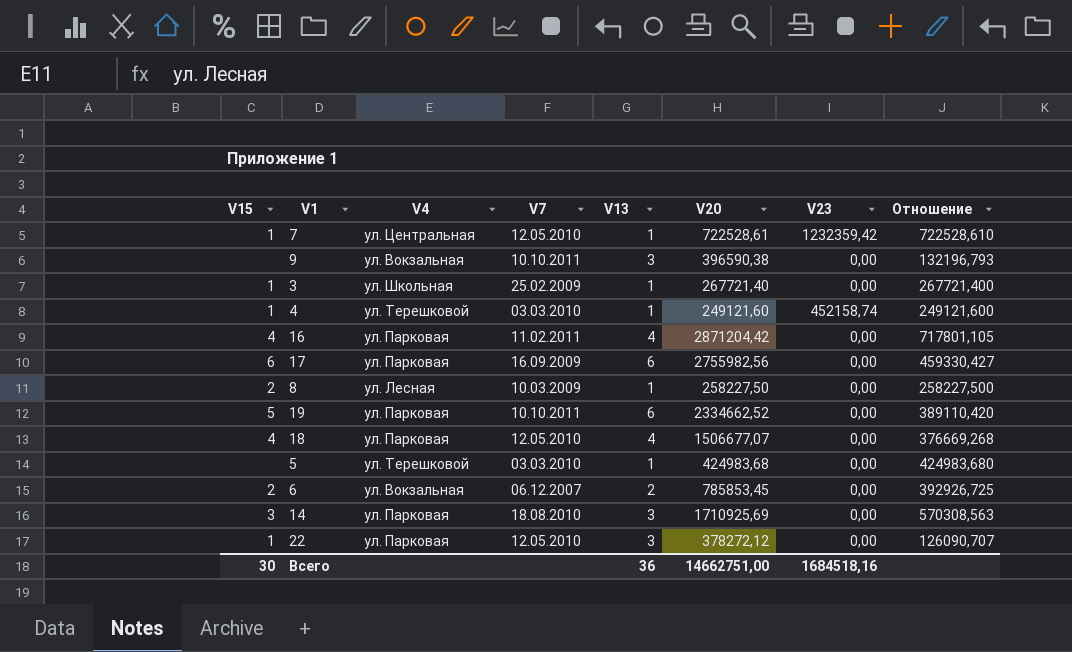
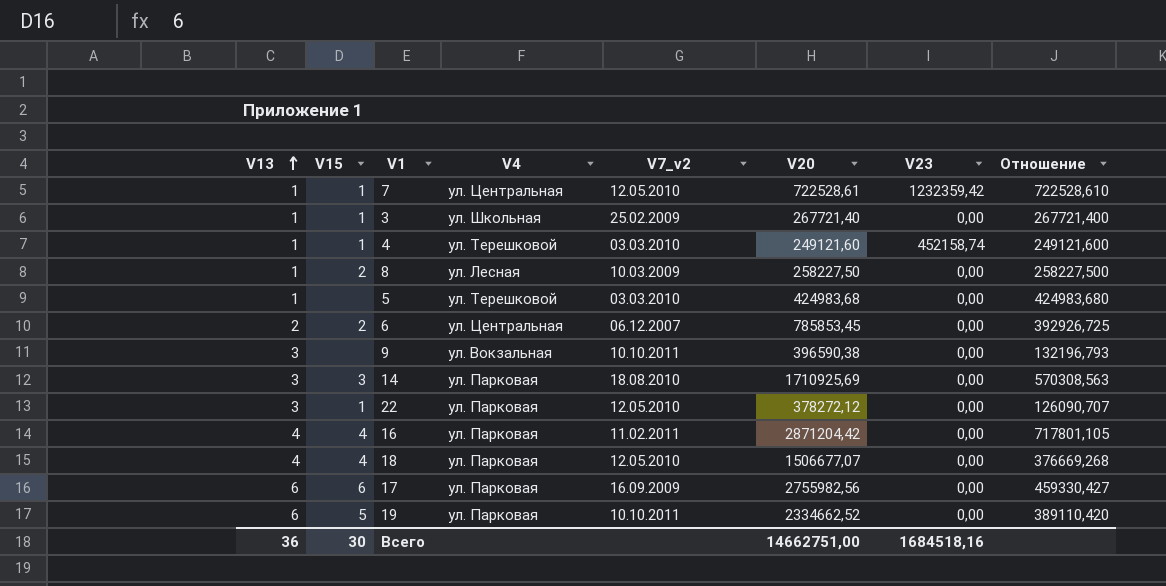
row order: none -> V13 ascending
column V13 | position: 5 -> 1
column name: V7 -> V7_v2
6 | V4: ул. Вокзальная -> ул. Центральная

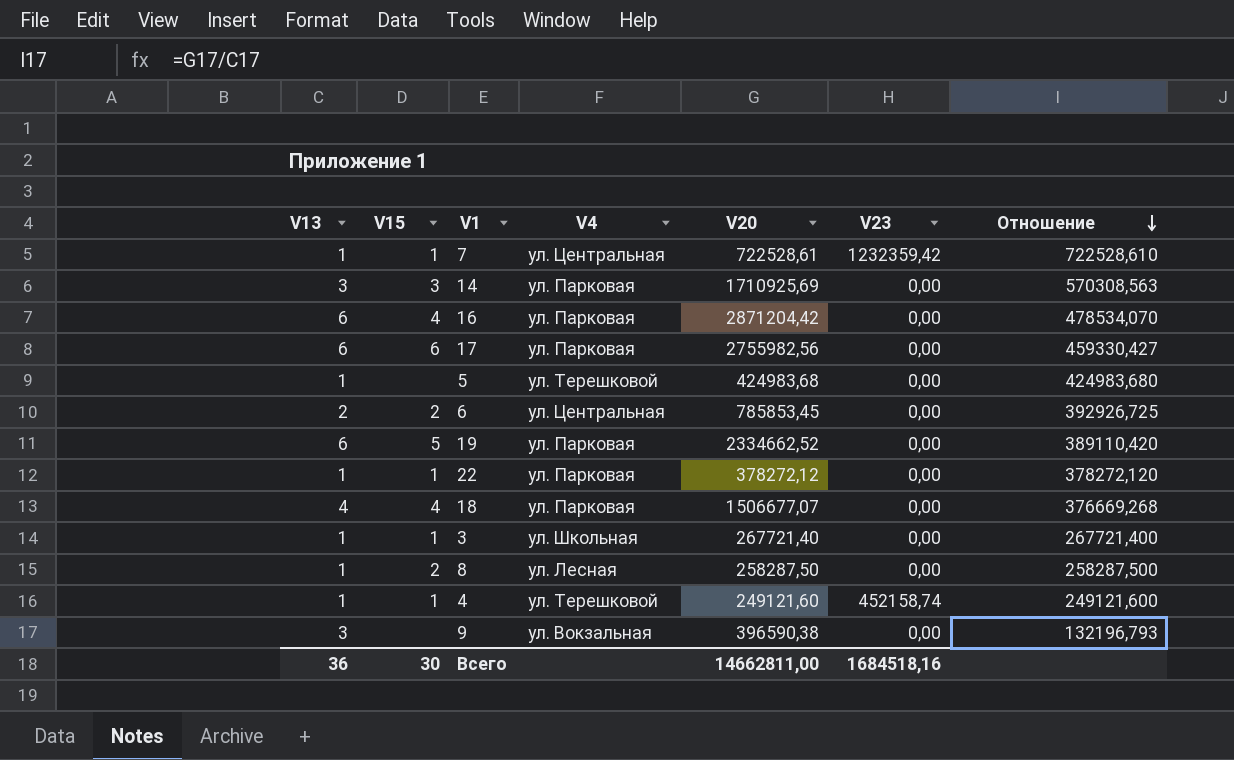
row order: V13 ascending -> Отношение descending
column V7_v2 | position: 5 -> none
16 | V13: 4 -> 6
16 | Отношение: 717801,105 -> 478534,070
22 | V13: 3 -> 1
22 | Отношение: 126090,707 -> 378272,120
8 | V20: 258227,50 -> 258287,50
8 | Отношение: 258227,500 -> 258287,500
Всего | V20: 14662751,00 -> 14662811,00

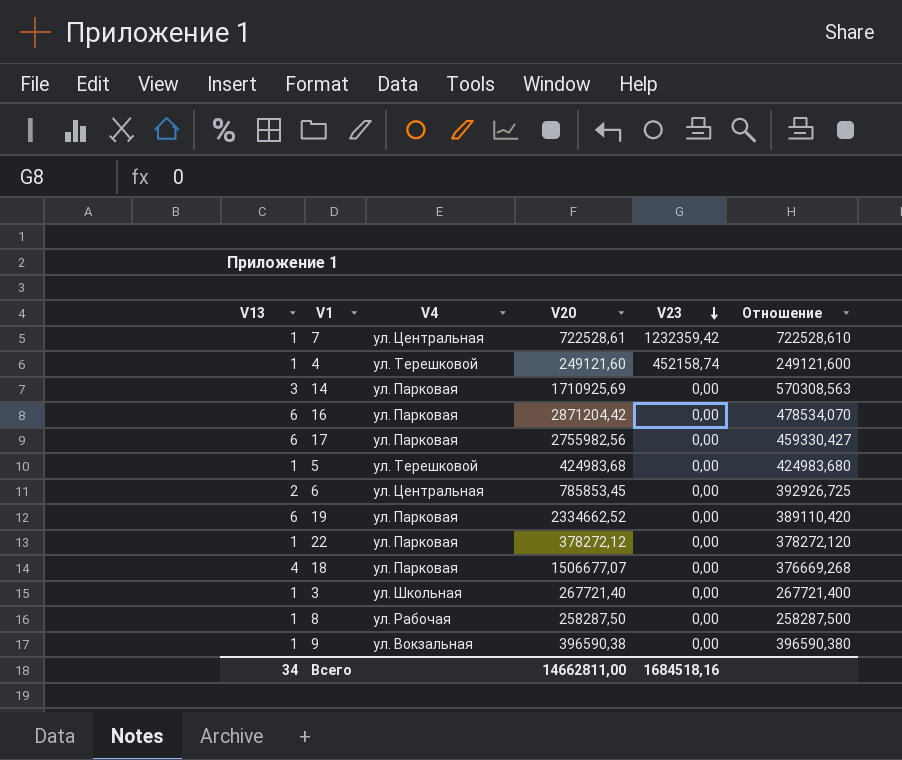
row order: Отношение descending -> V23 descending
column V15 | position: 2 -> none
8 | V4: ул. Лесная -> ул. Рабочая
9 | V13: 3 -> 1
9 | Отношение: 132196,793 -> 396590,380
Всего | V13: 36 -> 34

